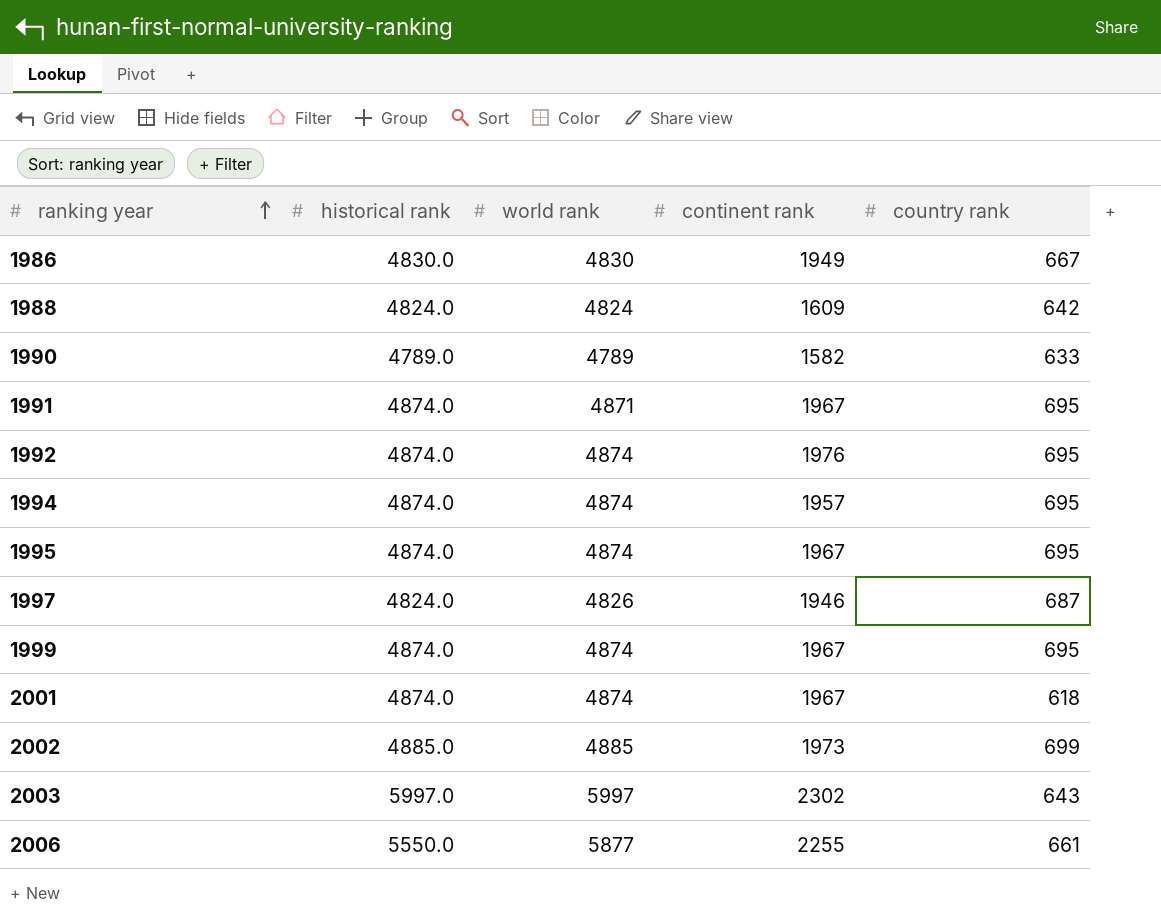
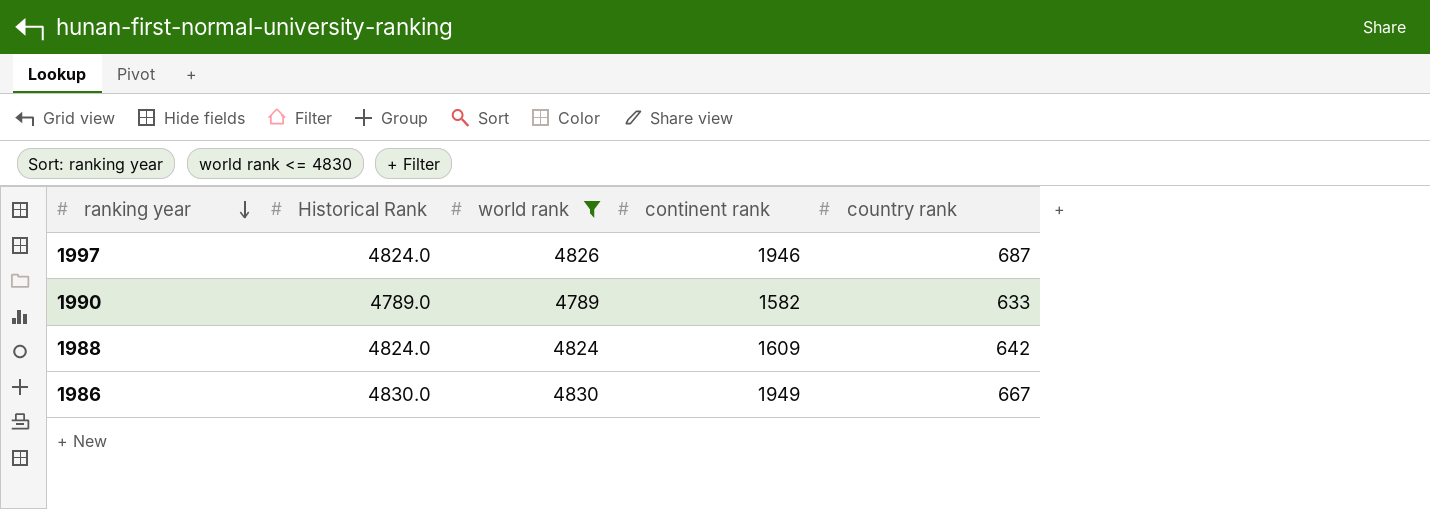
filter: none -> world rank <= 4830
row order: ranking year ascending -> ranking year descending
column name: historical rank -> Historical Rank

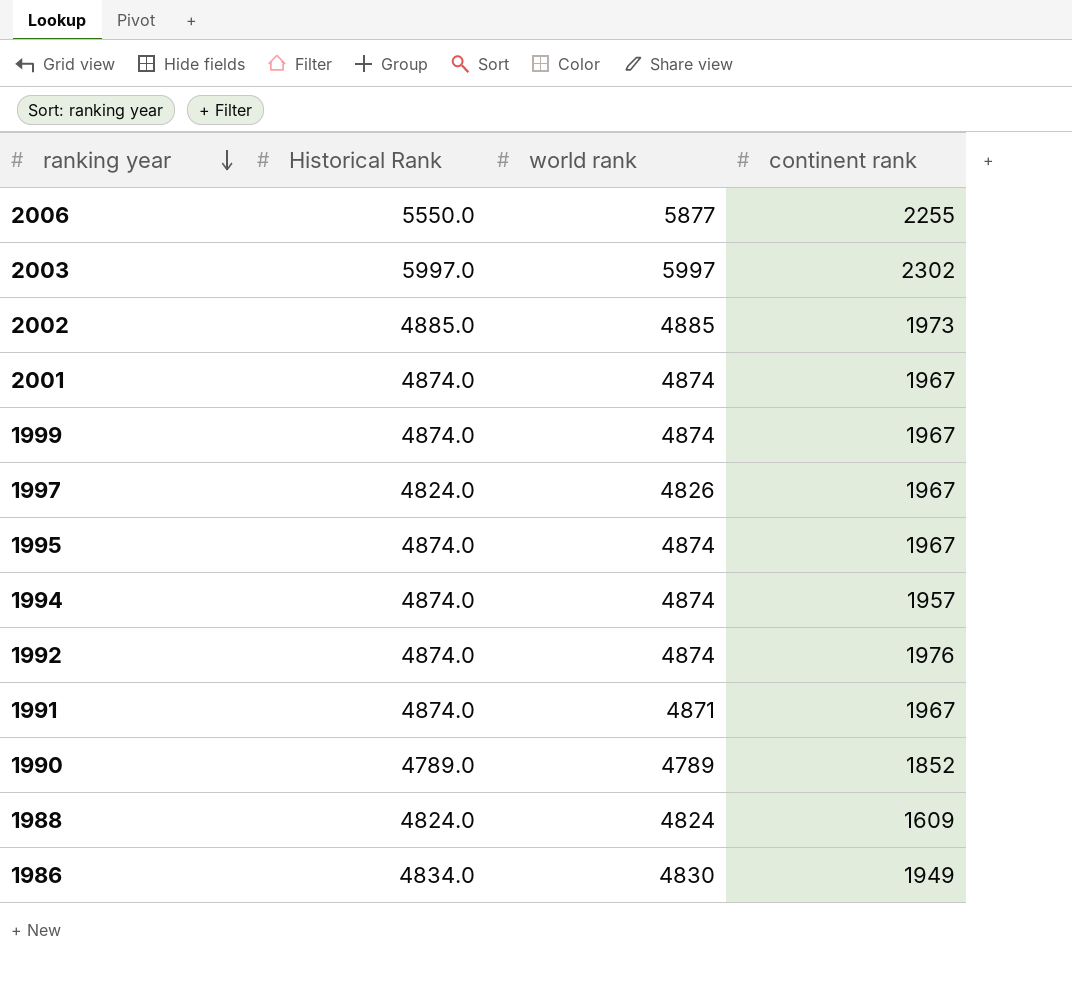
filter: world rank <= 4830 -> none
column country rank | position: 5 -> none
1997 | continent rank: 1946 -> 1967
1990 | continent rank: 1582 -> 1852
1986 | Historical Rank: 4830.0 -> 4834.0

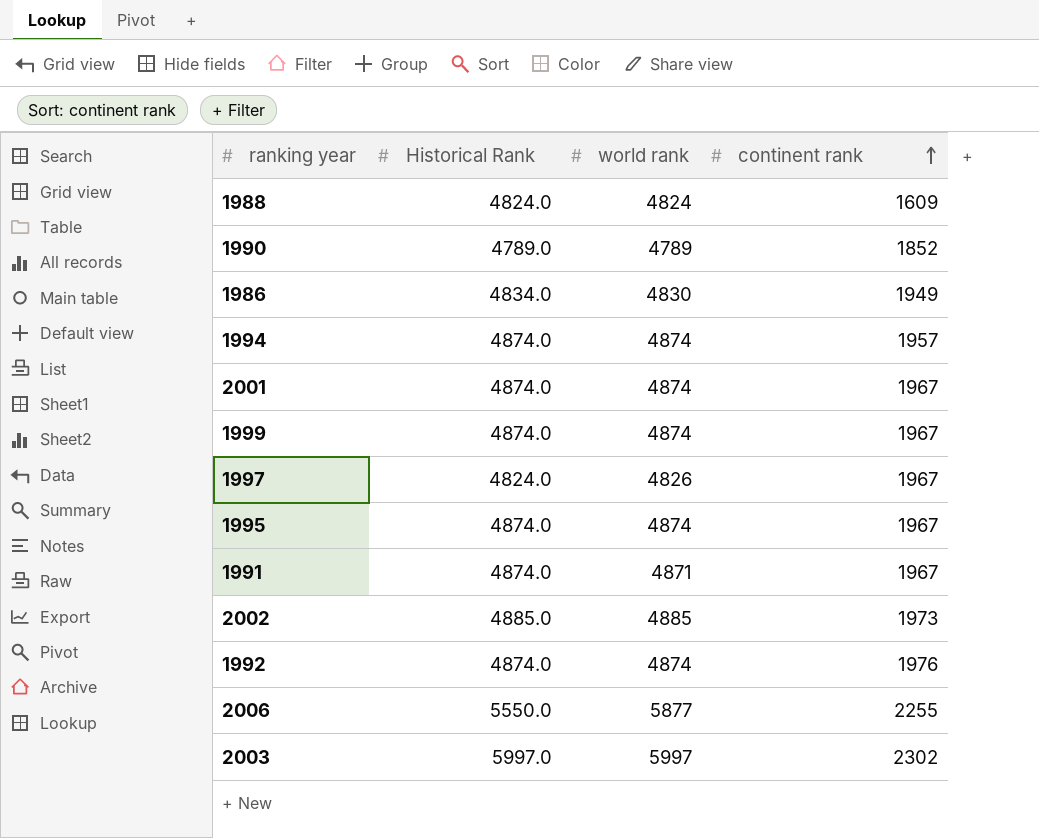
row order: ranking year descending -> continent rank ascending

